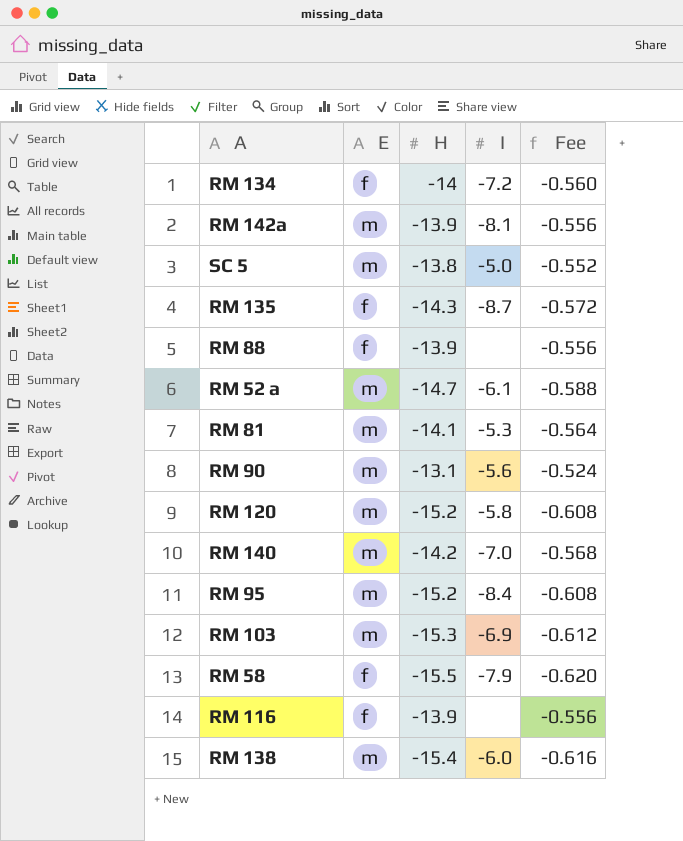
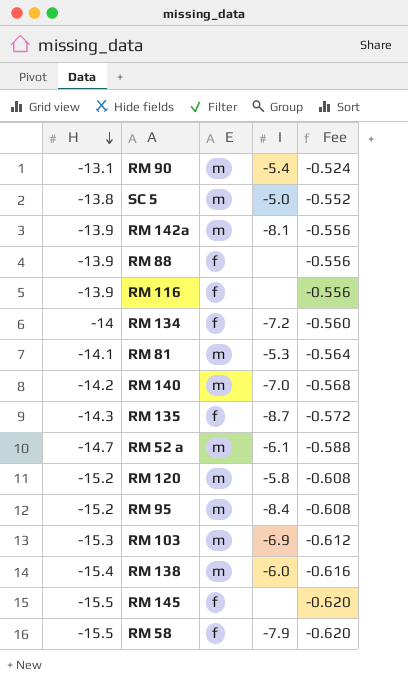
row order: none -> H descending
column H | position: 3 -> 1
RM 90 | I: -5.6 -> -5.4
row RM 145: none -> -15.5 | f | none | -0.620

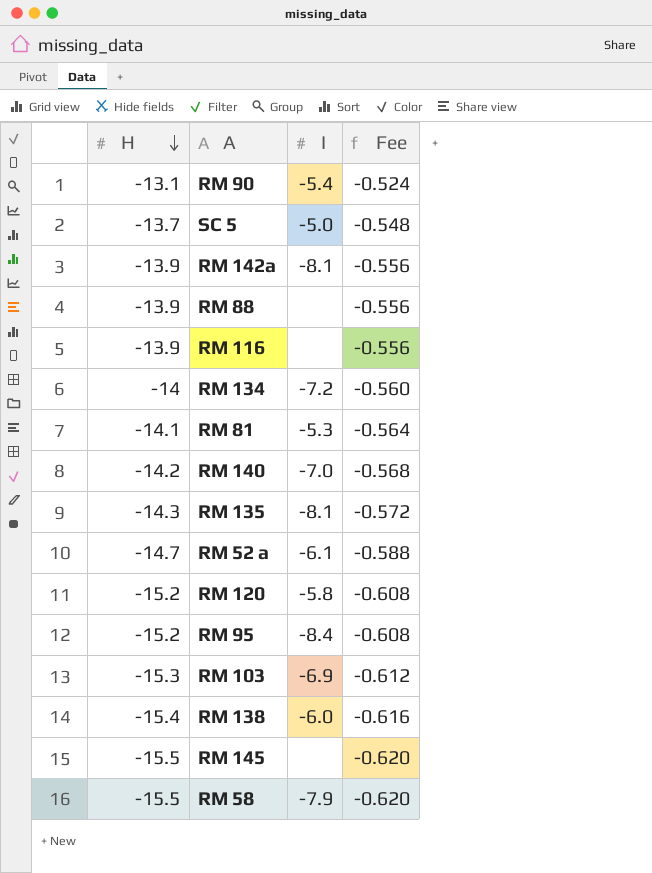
column E | position: 3 -> none
SC 5 | H: -13.8 -> -13.7
SC 5 | Fee: -0.552 -> -0.548
RM 135 | I: -8.7 -> -8.1

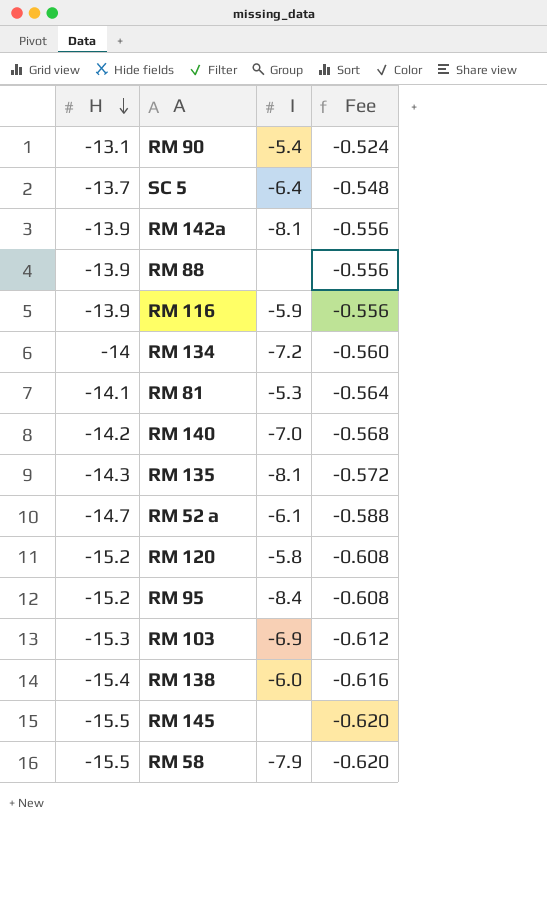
SC 5 | I: -5.0 -> -6.4
RM 116 | I: none -> -5.9

